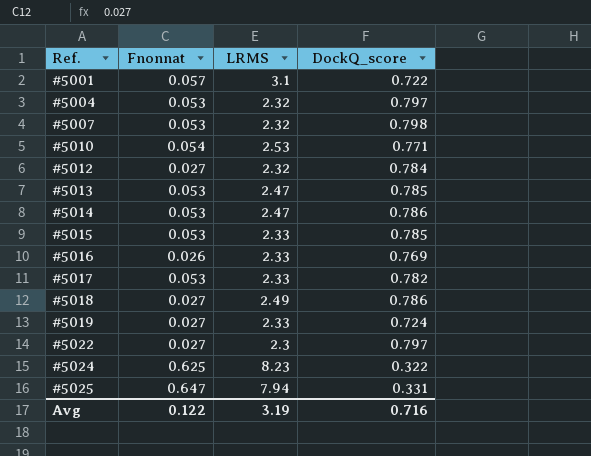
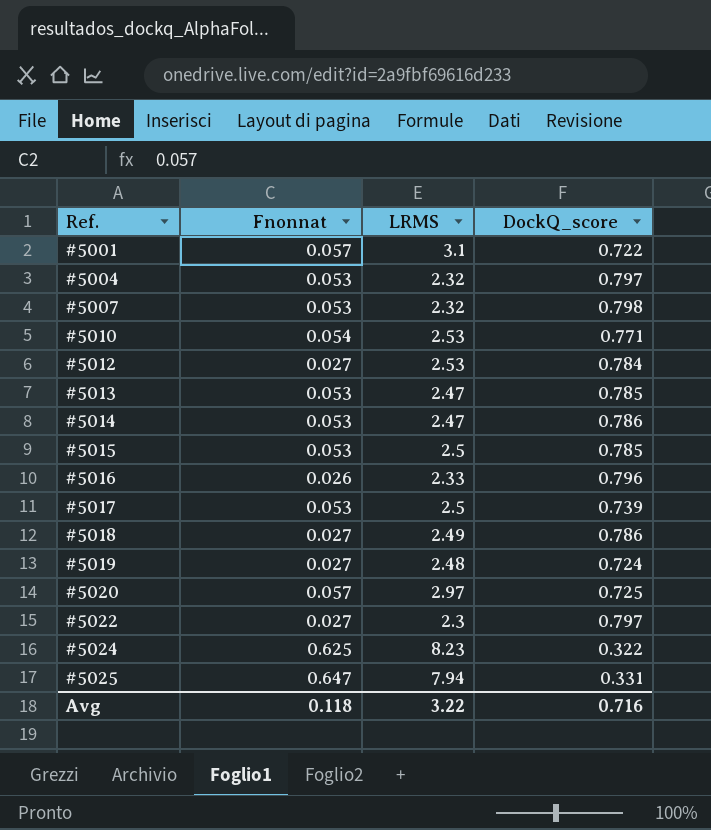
#5012 | LRMS: 2.32 -> 2.53
#5015 | LRMS: 2.33 -> 2.5
#5016 | DockQ_score: 0.769 -> 0.796
#5017 | LRMS: 2.33 -> 2.5
#5017 | DockQ_score: 0.782 -> 0.739
#5019 | LRMS: 2.33 -> 2.48
row #5020: none -> 0.057 | 2.97 | 0.725
Avg | Fnonnat: 0.122 -> 0.118
Avg | LRMS: 3.19 -> 3.22

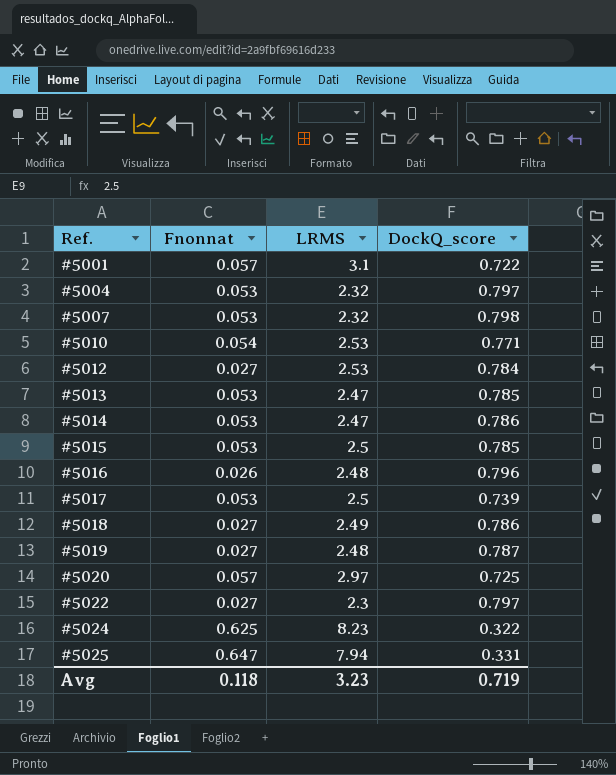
#5016 | LRMS: 2.33 -> 2.48
#5019 | DockQ_score: 0.724 -> 0.787
Avg | LRMS: 3.22 -> 3.23
Avg | DockQ_score: 0.716 -> 0.719

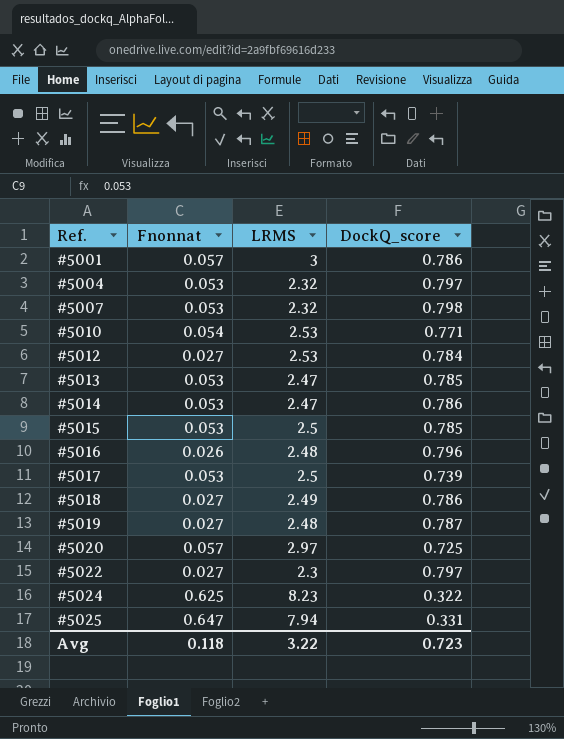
#5001 | LRMS: 3.1 -> 3
#5001 | DockQ_score: 0.722 -> 0.786
Avg | LRMS: 3.23 -> 3.22
Avg | DockQ_score: 0.719 -> 0.723

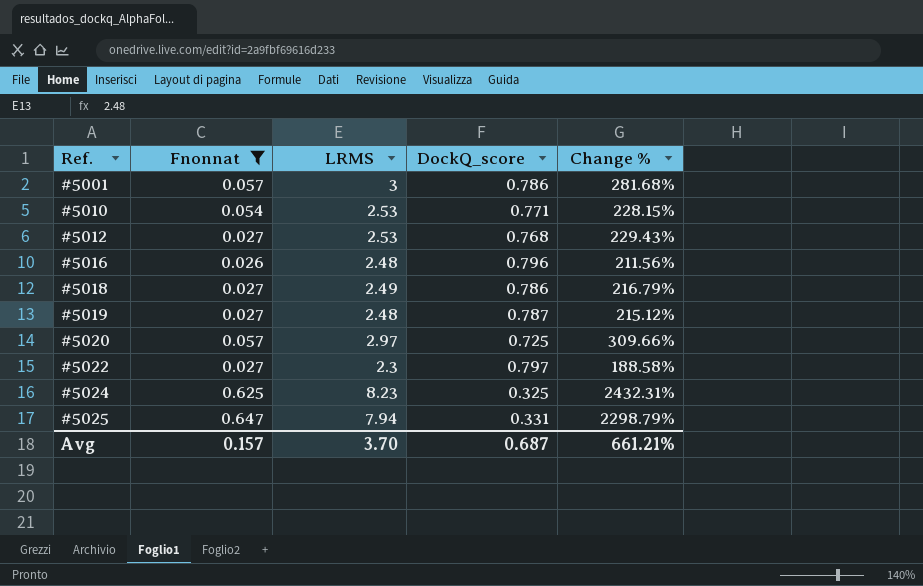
filter: none -> Fnonnat != 0.053
column Change % | formula: none -> ([LRMS] - [DockQ_score]) / [DockQ_score]
#5012 | DockQ_score: 0.784 -> 0.768
#5024 | DockQ_score: 0.322 -> 0.325
Avg | Fnonnat: 0.118 -> 0.157
Avg | LRMS: 3.22 -> 3.70
Avg | DockQ_score: 0.723 -> 0.687

